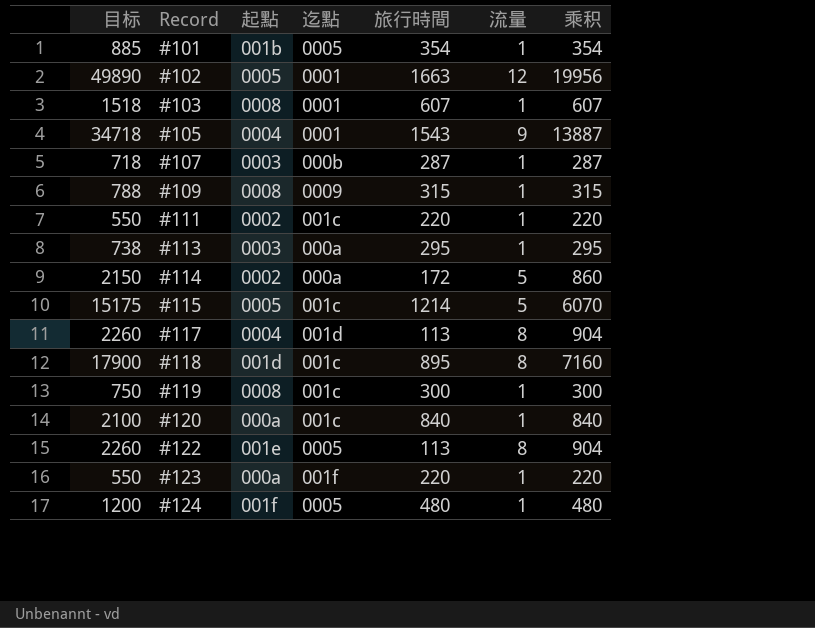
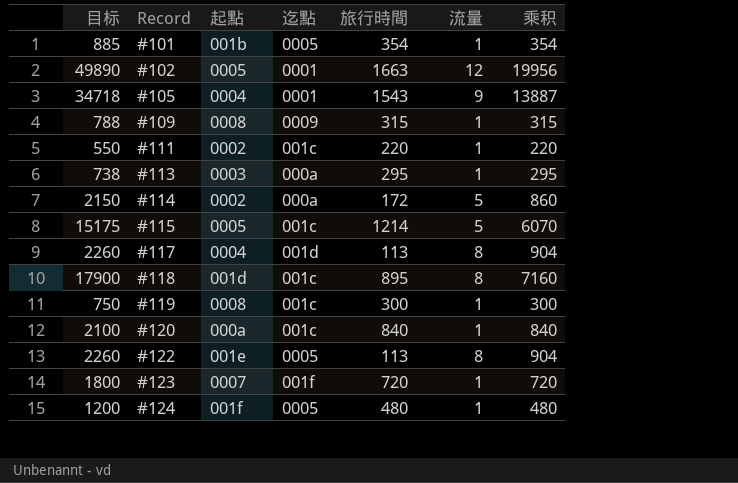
row #103: 1518 | 0008 | 0001 | 607 | 1 | 607 -> none
row #107: 718 | 0003 | 000b | 287 | 1 | 287 -> none
#123 | 目标: 550 -> 1800
#123 | 起點: 000a -> 0007
#123 | 旅行時間: 220 -> 720
#123 | 乘积: 220 -> 720

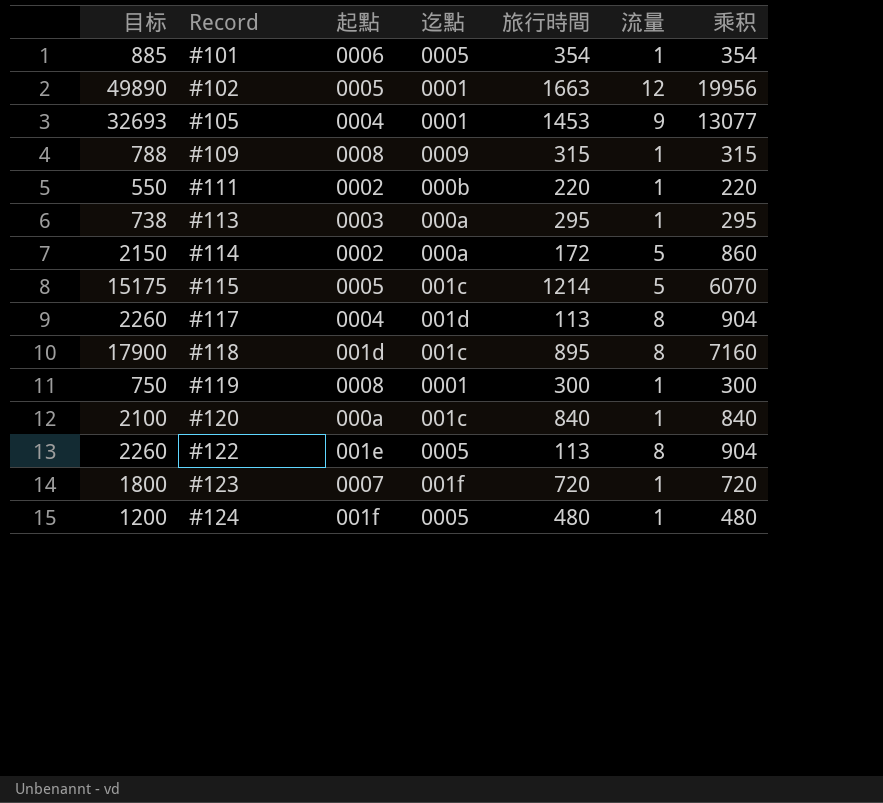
#101 | 起點: 001b -> 0006
#105 | 目标: 34718 -> 32693
#105 | 旅行時間: 1543 -> 1453
#105 | 乘积: 13887 -> 13077
#111 | 迄點: 001c -> 000b
#119 | 迄點: 001c -> 0001

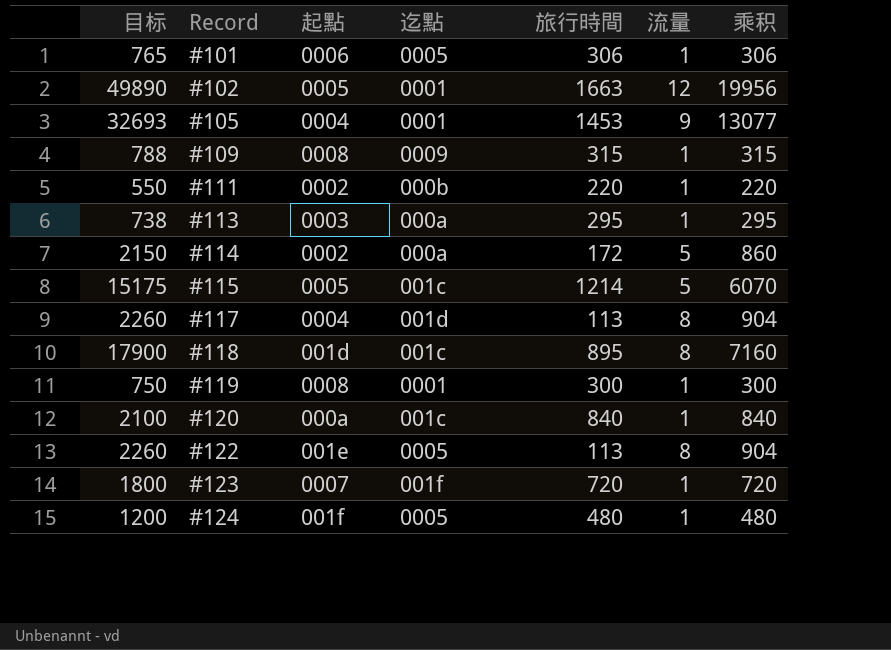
#101 | 目标: 885 -> 765
#101 | 旅行時間: 354 -> 306
#101 | 乘积: 354 -> 306

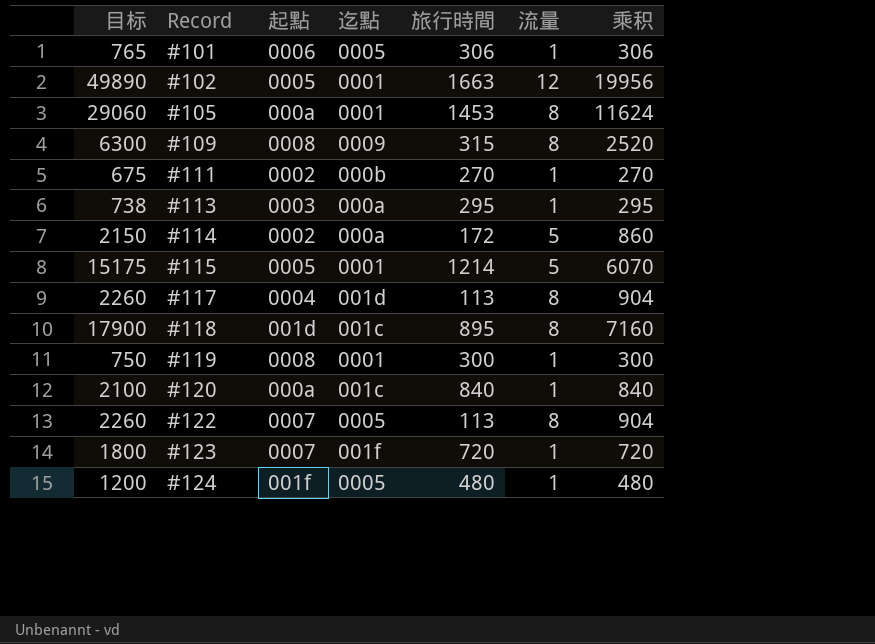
#105 | 目标: 32693 -> 29060
#105 | 起點: 0004 -> 000a
#105 | 流量: 9 -> 8
#105 | 乘积: 13077 -> 11624
#109 | 目标: 788 -> 6300
#109 | 流量: 1 -> 8
#109 | 乘积: 315 -> 2520
#111 | 目标: 550 -> 675
#111 | 旅行時間: 220 -> 270
#111 | 乘积: 220 -> 270
#115 | 迄點: 001c -> 0001
#122 | 起點: 001e -> 0007

